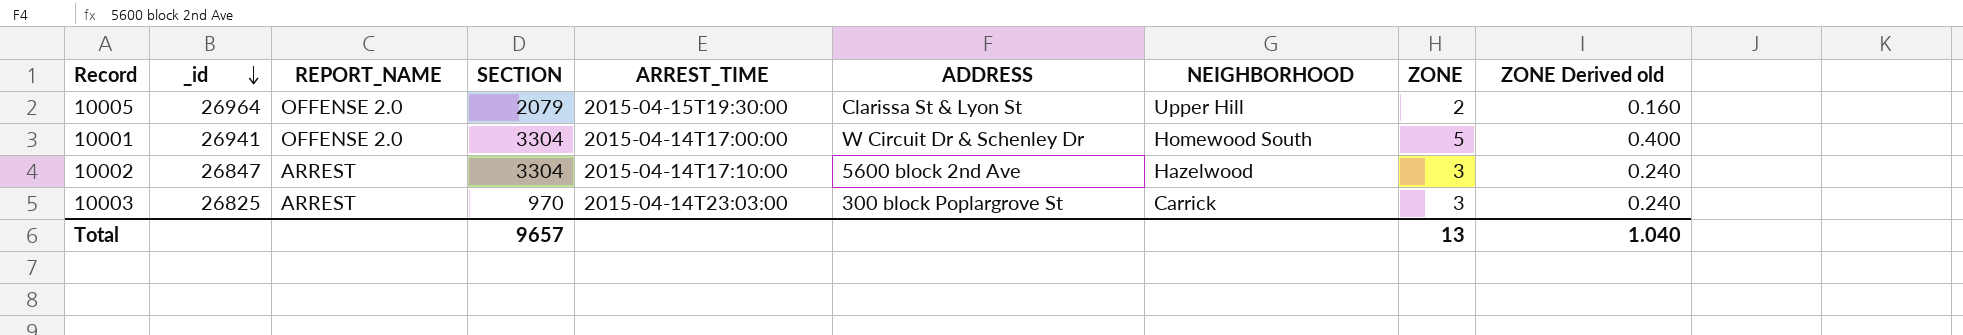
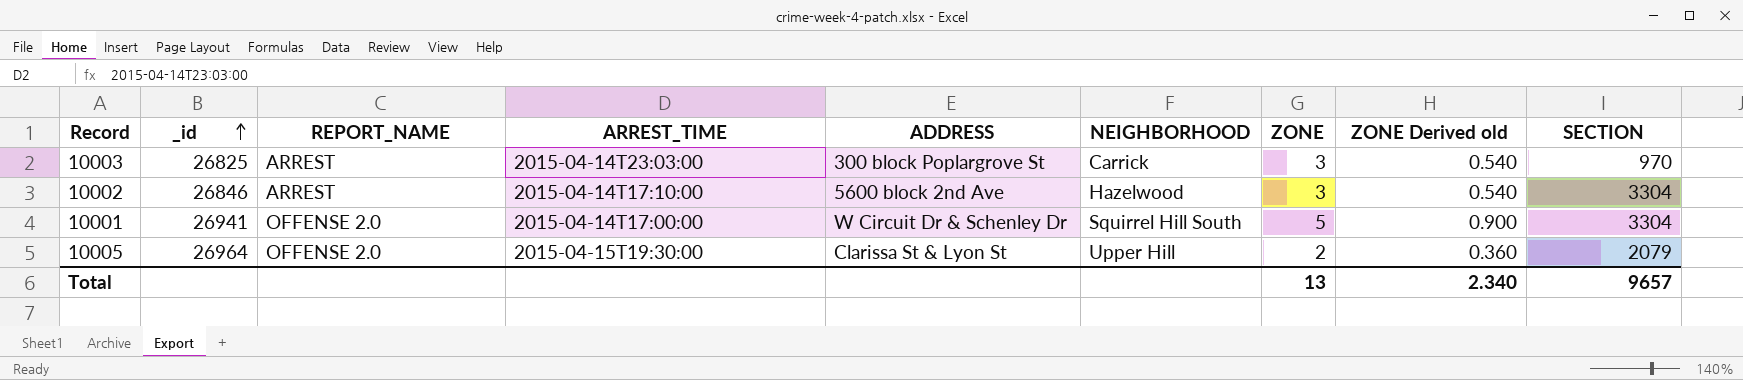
row order: _id descending -> _id ascending
column ZONE Derived old | formula: [ZONE] * 0.08 -> [ZONE] * 0.18
column SECTION | position: 4 -> 9
10002 | _id: 26847 -> 26846
10001 | NEIGHBORHOOD: Homewood South -> Squirrel Hill South
Total | ZONE Derived old: 1.040 -> 2.340

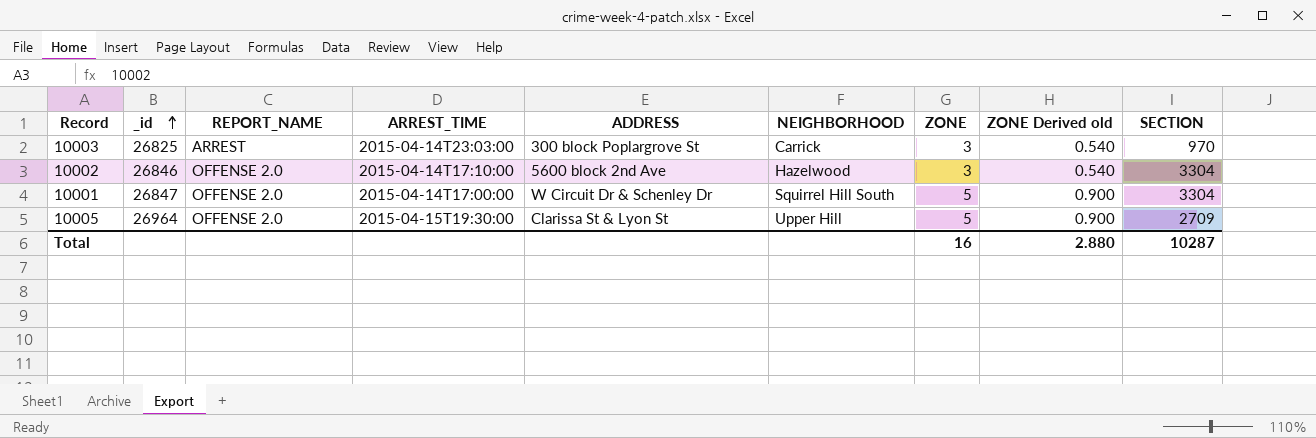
10002 | REPORT_NAME: ARREST -> OFFENSE 2.0
10001 | _id: 26941 -> 26847
10005 | ZONE: 2 -> 5
10005 | ZONE Derived old: 0.360 -> 0.900
10005 | SECTION: 2079 -> 2709
Total | ZONE: 13 -> 16
Total | ZONE Derived old: 2.340 -> 2.880
Total | SECTION: 9657 -> 10287

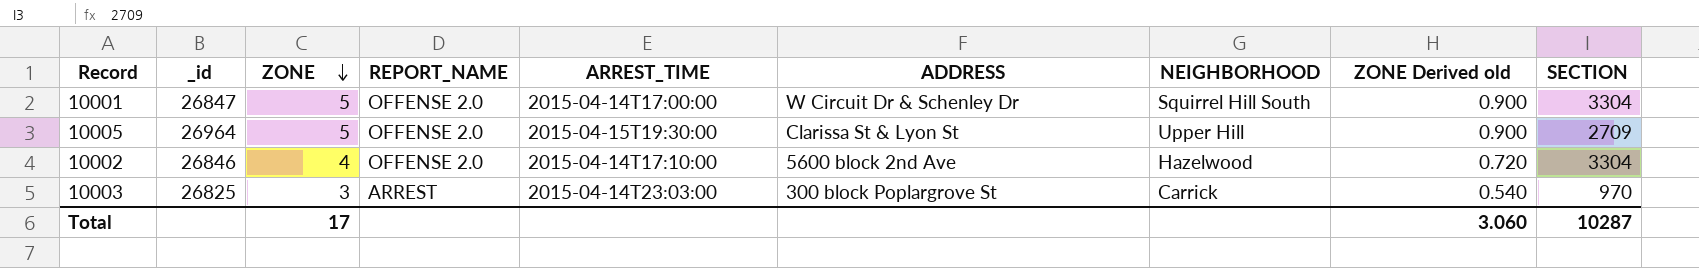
row order: _id ascending -> ZONE descending
column ZONE | position: 7 -> 3
10002 | ZONE: 3 -> 4
10002 | ZONE Derived old: 0.540 -> 0.720
Total | ZONE: 16 -> 17
Total | ZONE Derived old: 2.880 -> 3.060

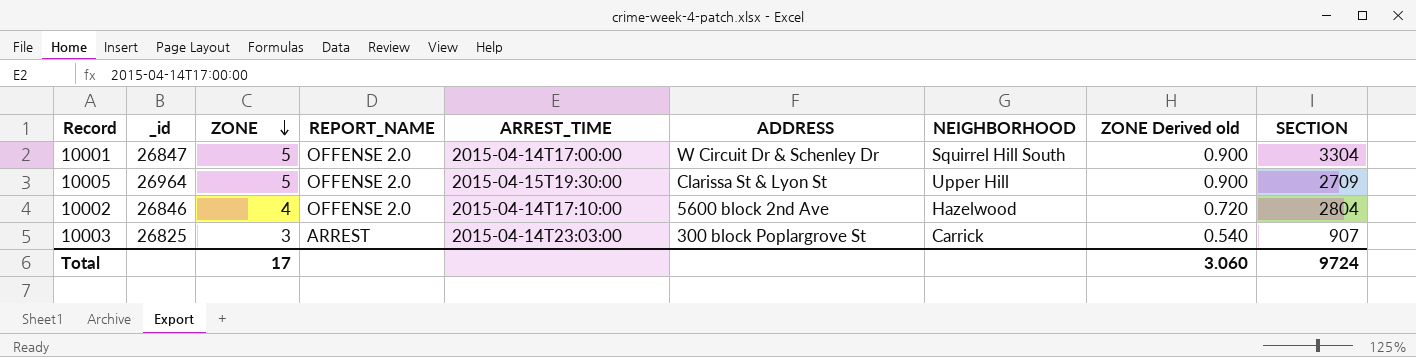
10002 | SECTION: 3304 -> 2804
10003 | SECTION: 970 -> 907
Total | SECTION: 10287 -> 9724

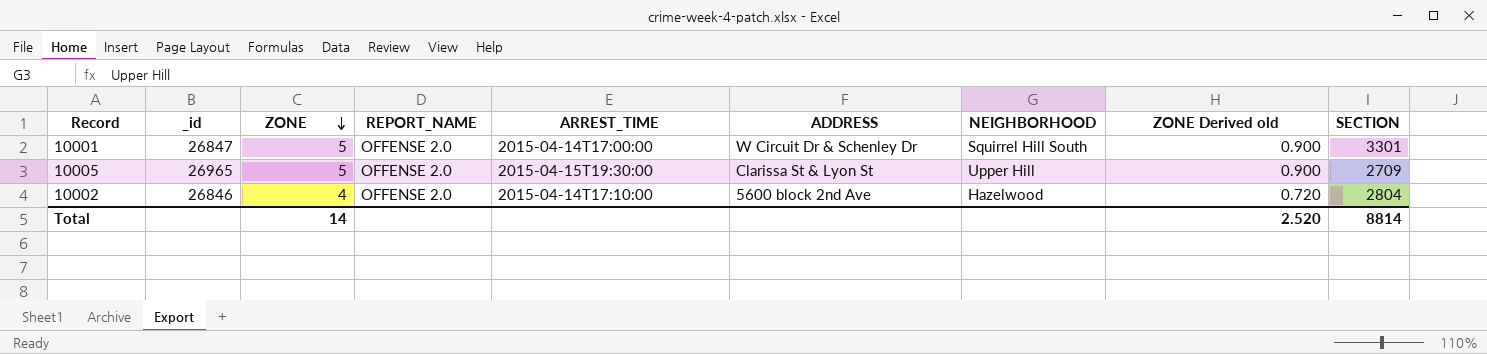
row 10003: 26825 | 3 | ARREST | 2015-04-14T23:03:00 | 300 block Poplargrove St | Carrick | 0.540 | 907 -> none
10001 | SECTION: 3304 -> 3301
10005 | _id: 26964 -> 26965
Total | ZONE: 17 -> 14
Total | ZONE Derived old: 3.060 -> 2.520
Total | SECTION: 9724 -> 8814

